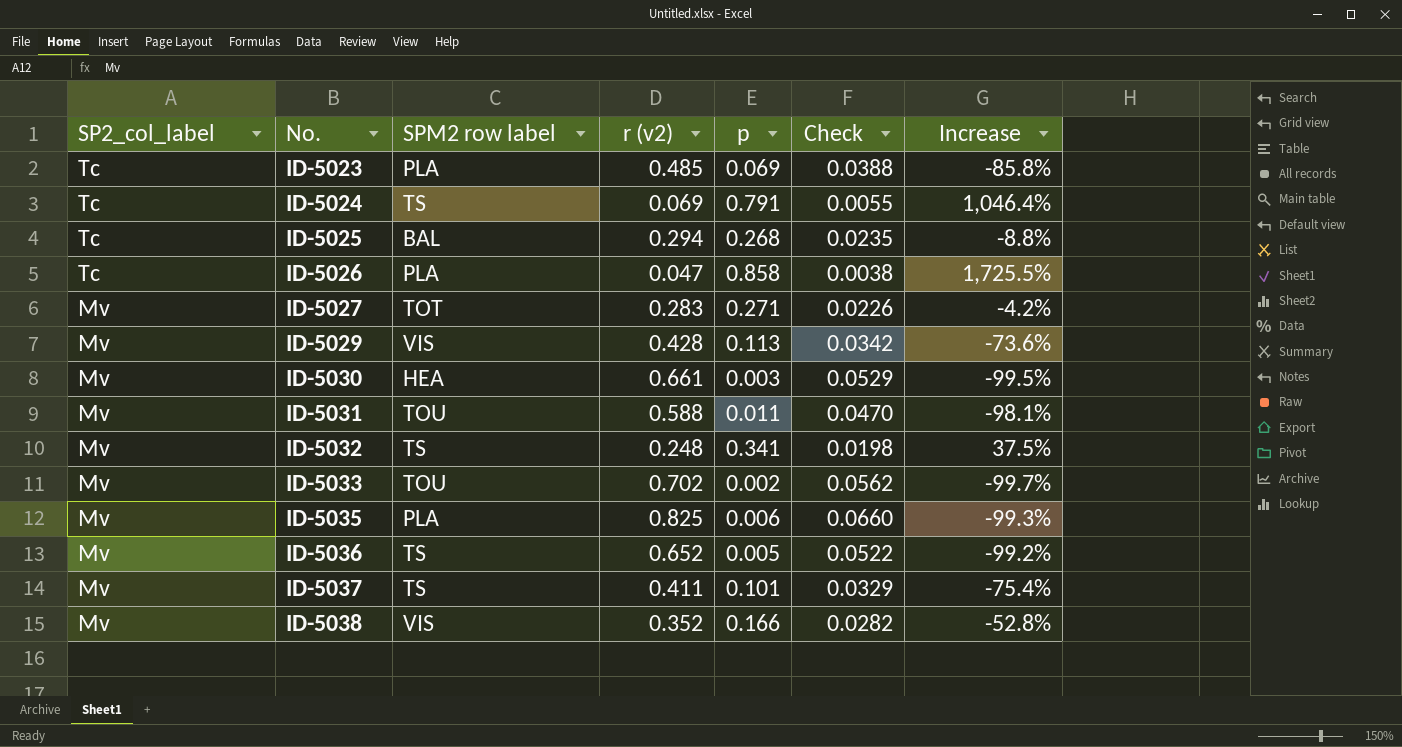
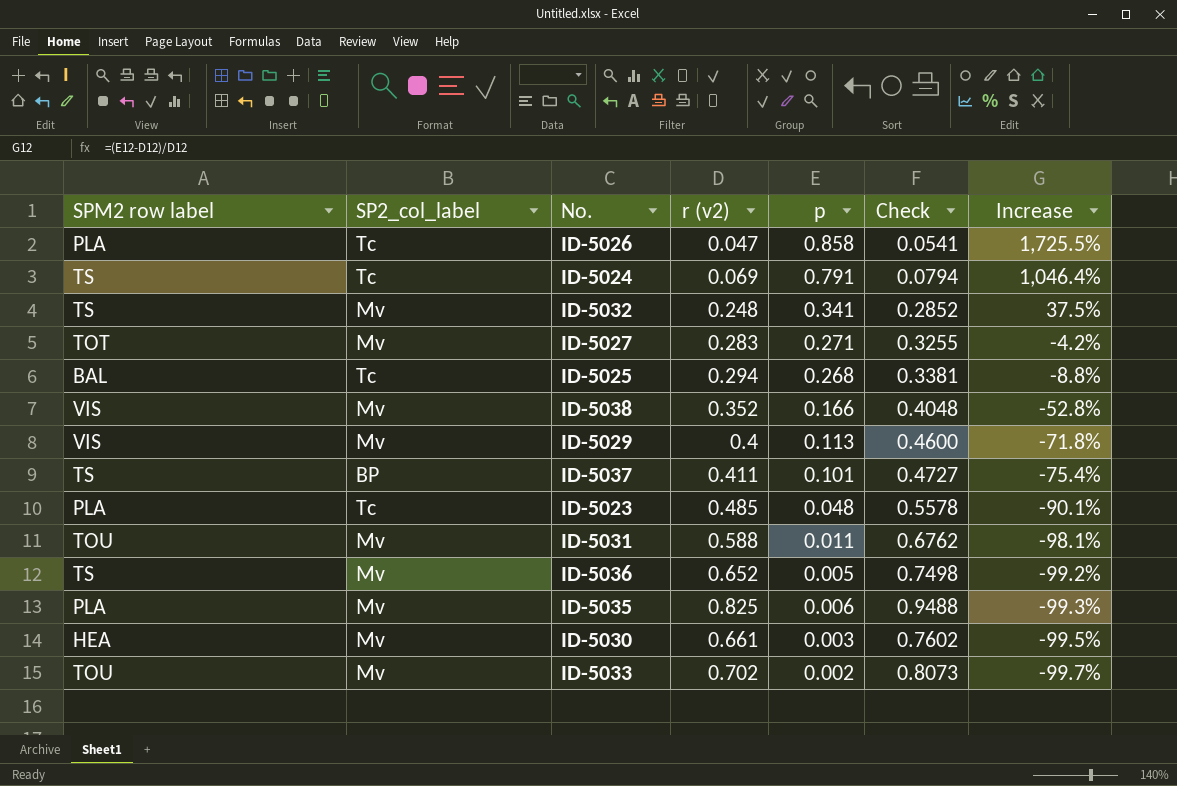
row order: SP2_col_label descending -> Increase descending
column SPM2 row label | position: 3 -> 1
column Check | formula: [r (v2)] * 0.08 -> [r (v2)] * 1.15
ID-5029 | r (v2): 0.428 -> 0.4
ID-5029 | Increase: -73.6% -> -71.8%
ID-5037 | SP2_col_label: Mv -> BP
ID-5023 | p: 0.069 -> 0.048
ID-5023 | Increase: -85.8% -> -90.1%

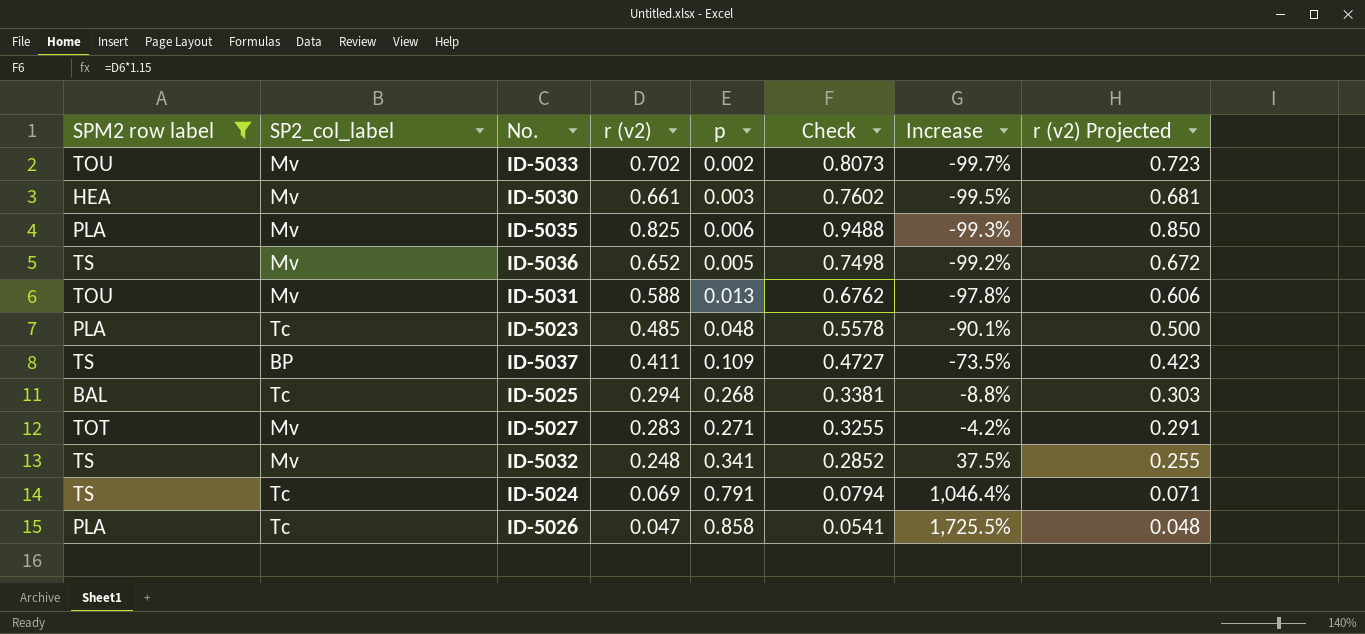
filter: none -> SPM2 row label != VIS
row order: Increase descending -> Increase ascending
column r (v2) Projected | formula: none -> [r (v2)] * 1.03
ID-5031 | p: 0.011 -> 0.013
ID-5031 | Increase: -98.1% -> -97.8%
ID-5037 | p: 0.101 -> 0.109
ID-5037 | Increase: -75.4% -> -73.5%

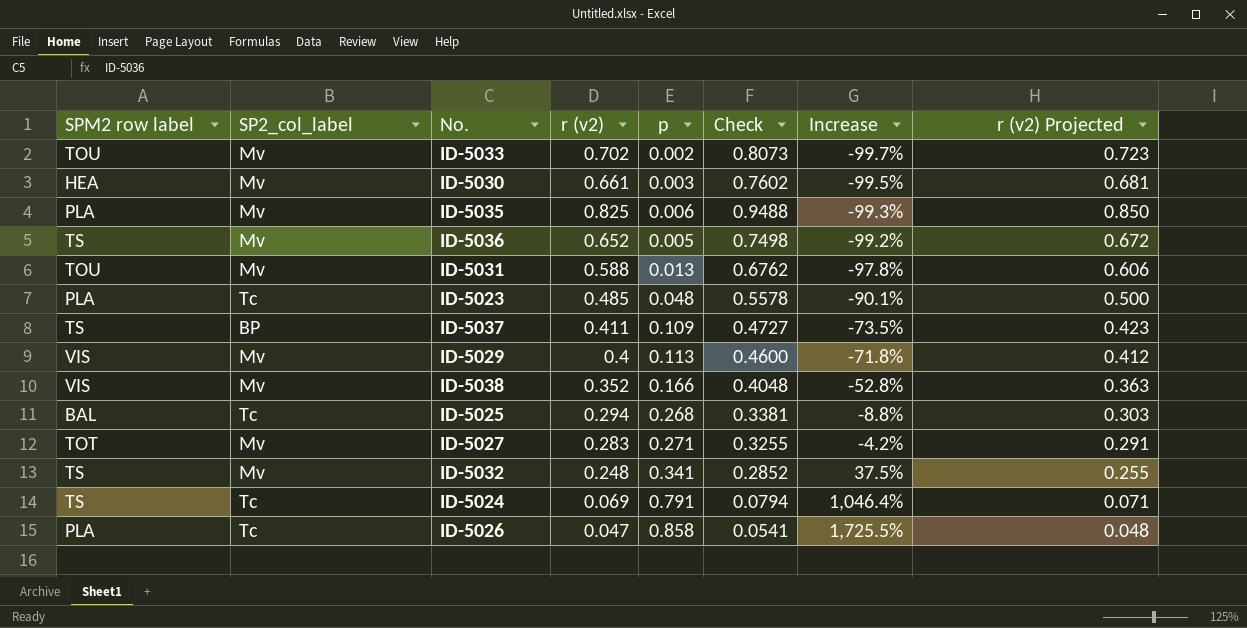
filter: SPM2 row label != VIS -> none

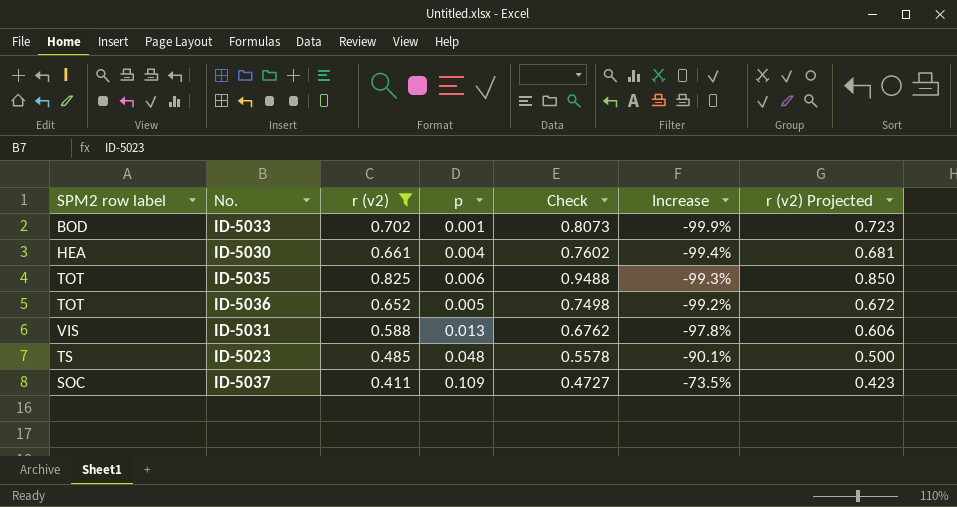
filter: none -> r (v2) >= 0.411
column SP2_col_label | position: 2 -> none
ID-5033 | SPM2 row label: TOU -> BOD
ID-5033 | p: 0.002 -> 0.001
ID-5033 | Increase: -99.7% -> -99.9%
ID-5030 | p: 0.003 -> 0.004
ID-5030 | Increase: -99.5% -> -99.4%
ID-5035 | SPM2 row label: PLA -> TOT
ID-5036 | SPM2 row label: TS -> TOT
ID-5031 | SPM2 row label: TOU -> VIS
ID-5023 | SPM2 row label: PLA -> TS
ID-5037 | SPM2 row label: TS -> SOC

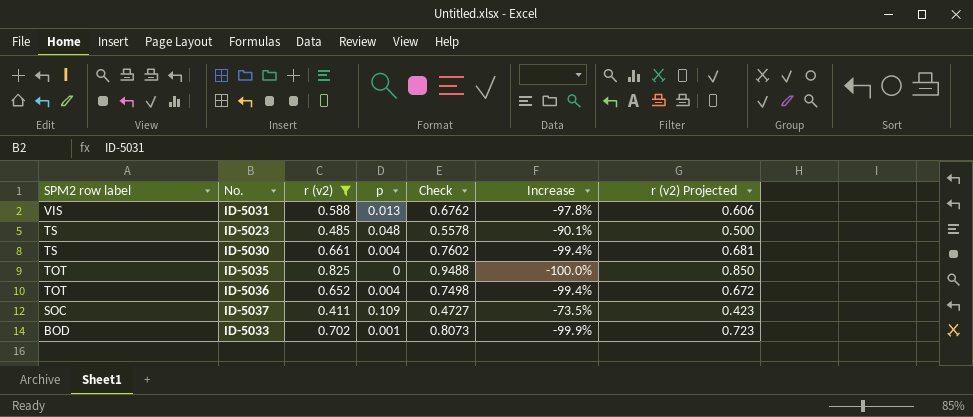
row order: Increase ascending -> SPM2 row label descending
ID-5030 | SPM2 row label: HEA -> TS
ID-5035 | p: 0.006 -> 0
ID-5035 | Increase: -99.3% -> -100.0%
ID-5036 | p: 0.005 -> 0.004
ID-5036 | Increase: -99.2% -> -99.4%

